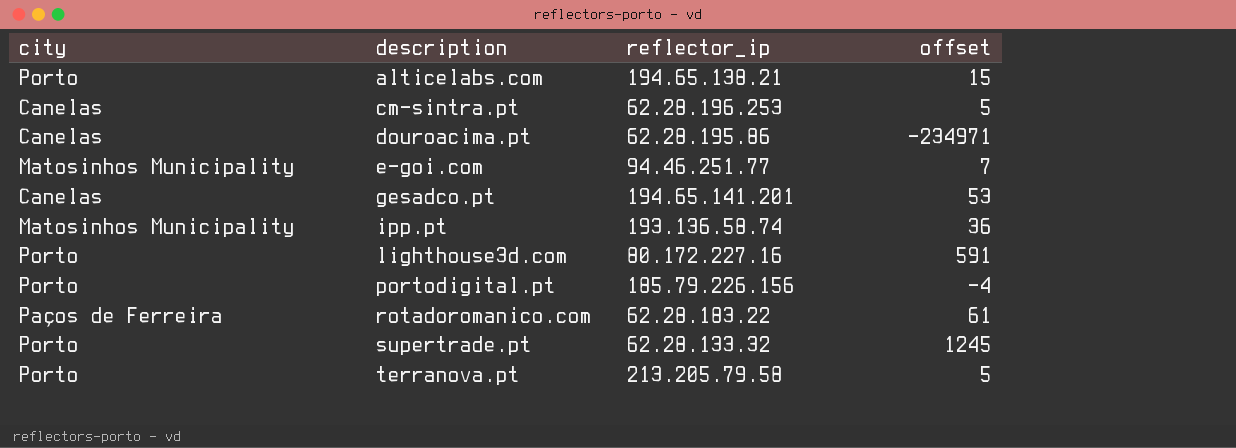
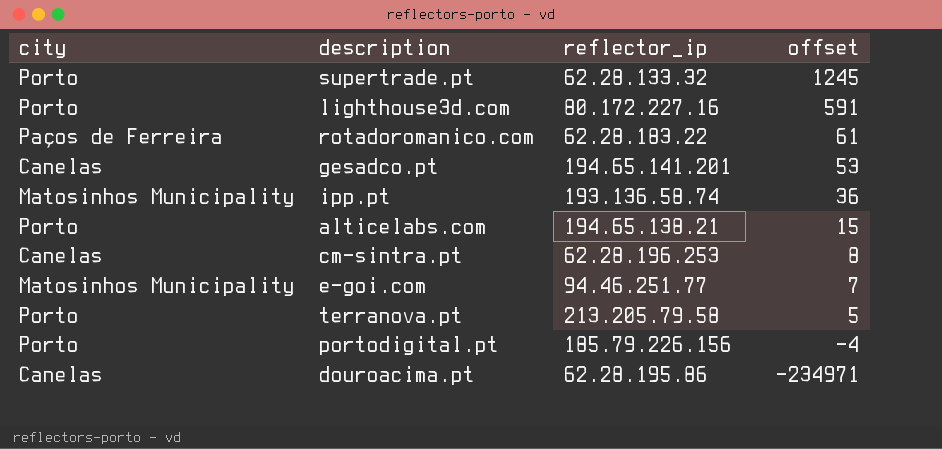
row order: description ascending -> offset descending
cm-sintra.pt | offset: 5 -> 8

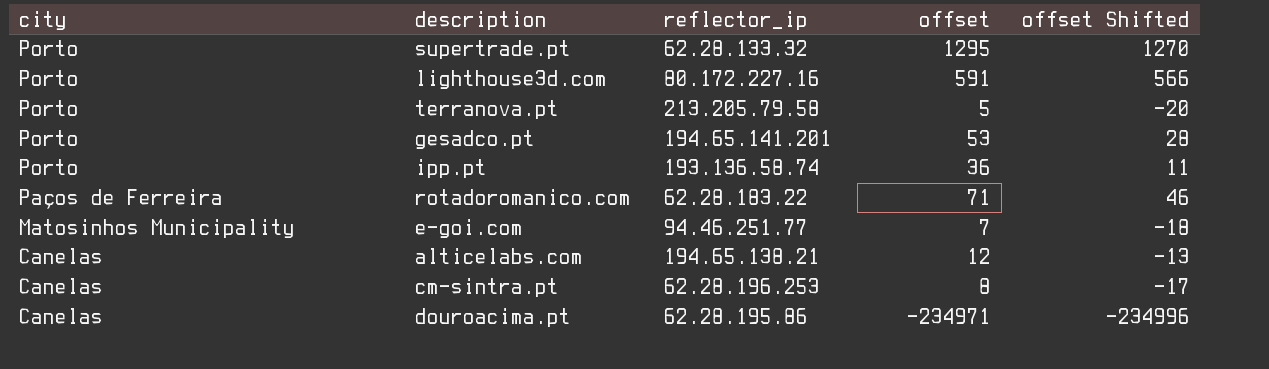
row order: offset descending -> city descending
column offset Shifted | formula: none -> [offset] - 25
row portodigital.pt: Porto | 185.79.226.156 | -4 -> none
supertrade.pt | offset: 1245 -> 1295
gesadco.pt | city: Canelas -> Porto
ipp.pt | city: Matosinhos Municipality -> Porto
rotadoromanico.com | offset: 61 -> 71
alticelabs.com | city: Porto -> Canelas
alticelabs.com | offset: 15 -> 12

